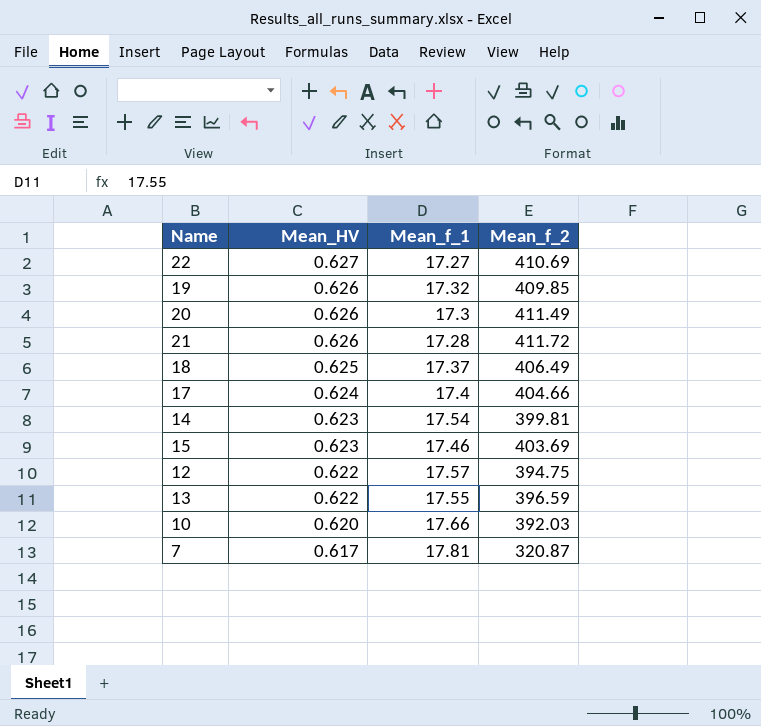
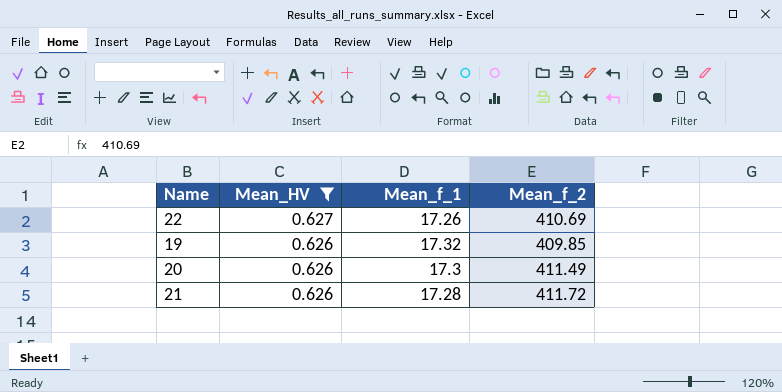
filter: none -> Mean_HV >= 0.626
22 | Mean_f_1: 17.27 -> 17.26

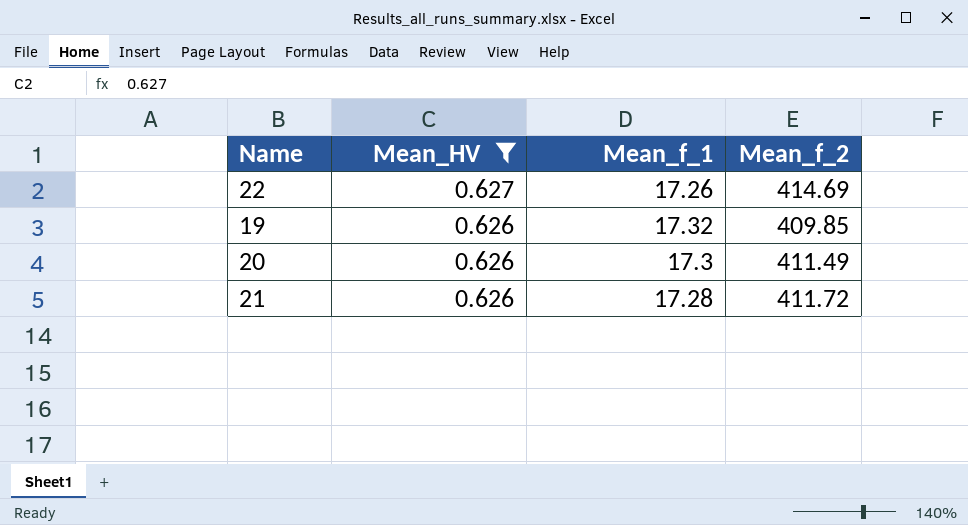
22 | Mean_f_2: 410.69 -> 414.69

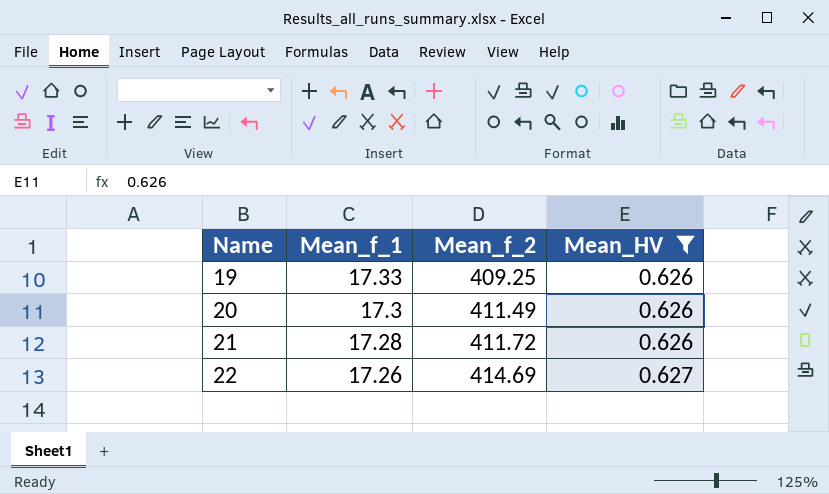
row order: Mean_HV descending -> Name ascending
column Mean_HV | position: 2 -> 4
19 | Mean_f_1: 17.32 -> 17.33
19 | Mean_f_2: 409.85 -> 409.25

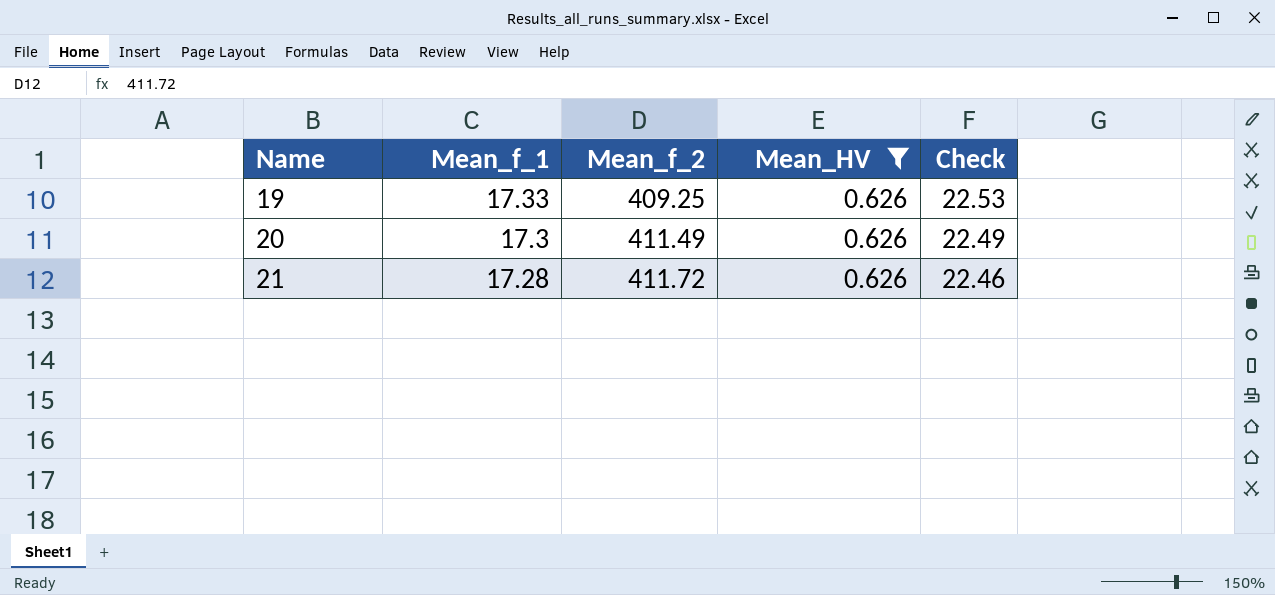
column Check | formula: none -> [Mean_f_1] * 1.3
row 22: 17.26 | 414.69 | 0.627 -> none

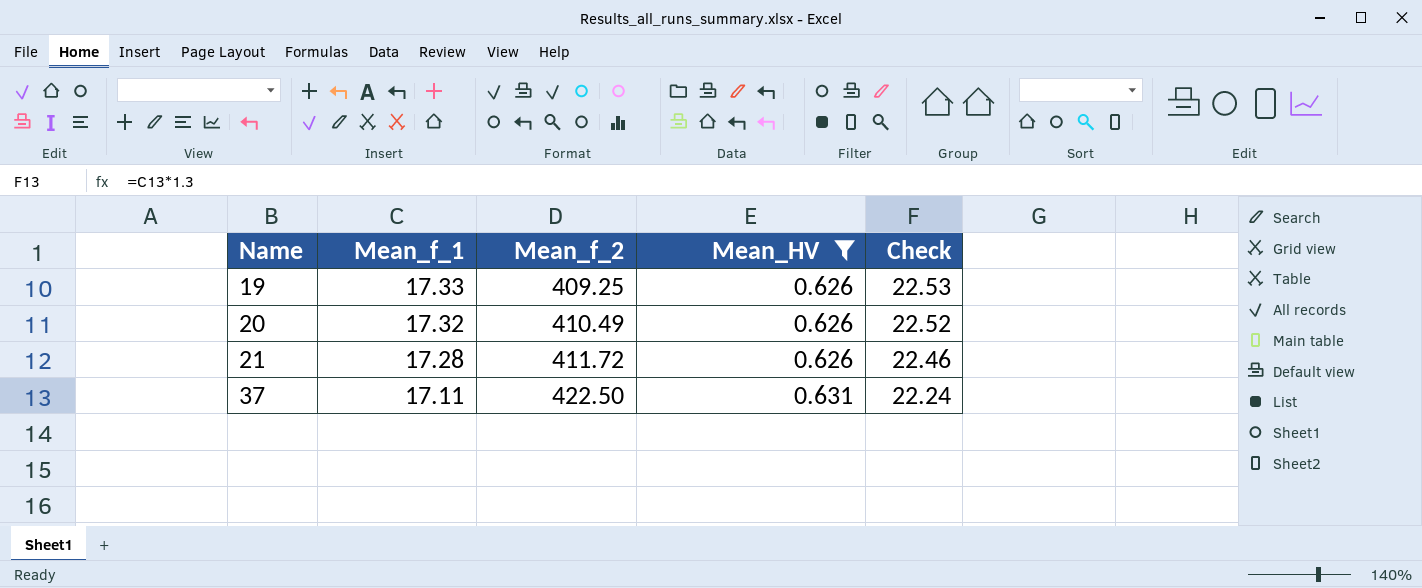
20 | Mean_f_1: 17.3 -> 17.32
20 | Mean_f_2: 411.49 -> 410.49
20 | Check: 22.49 -> 22.52
row 37: none -> 17.11 | 422.50 | 0.631 | 22.24

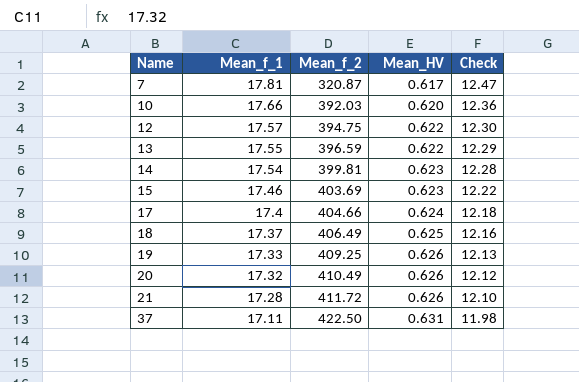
filter: Mean_HV >= 0.626 -> none
column Check | formula: [Mean_f_1] * 1.3 -> [Mean_f_1] * 0.7

